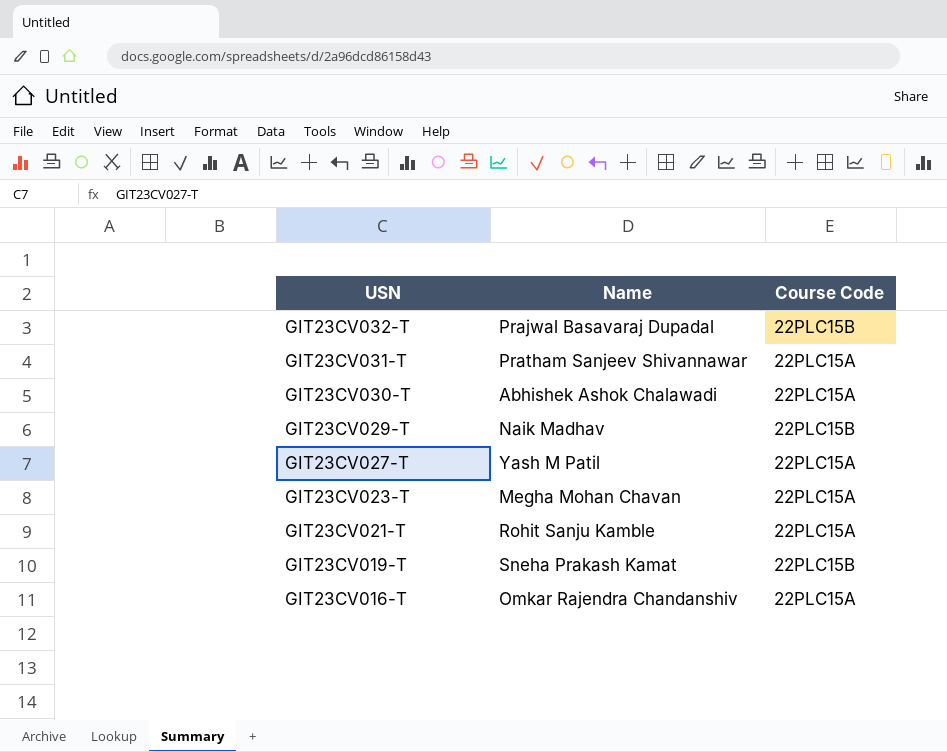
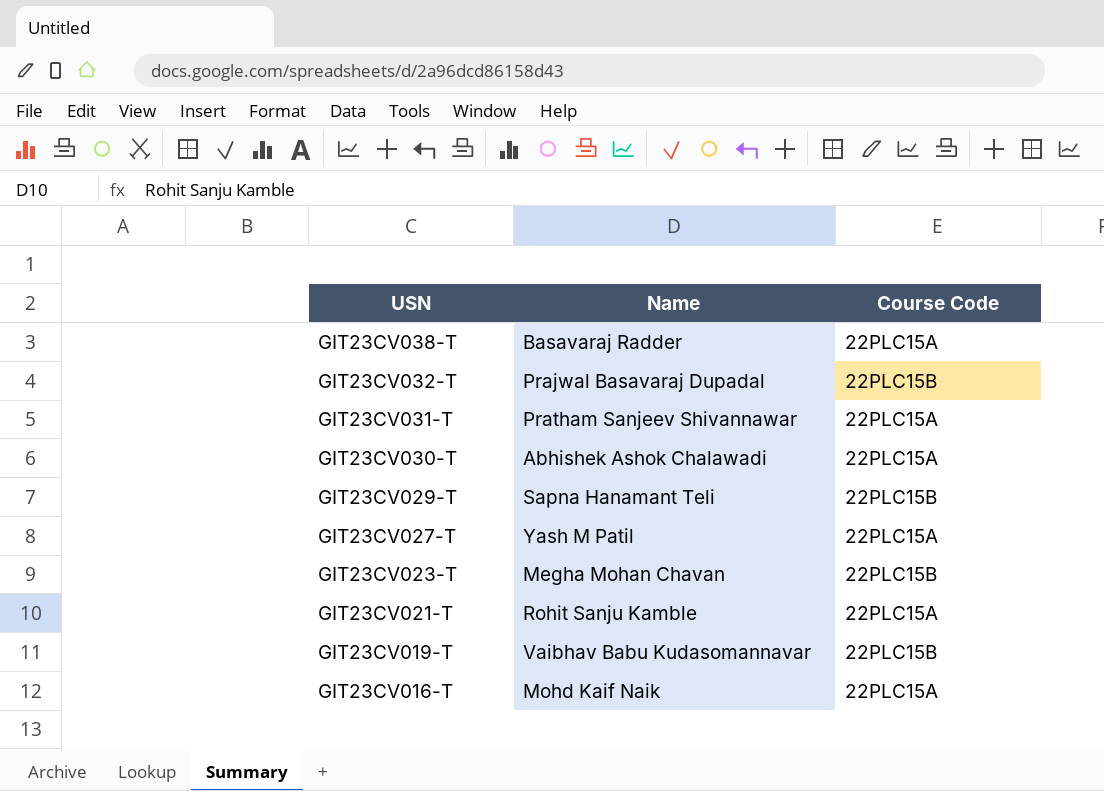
row GIT23CV038-T: none -> Basavaraj Radder | 22PLC15A
GIT23CV029-T | Name: Naik Madhav -> Sapna Hanamant Teli
GIT23CV023-T | Course Code: 22PLC15A -> 22PLC15B
GIT23CV019-T | Name: Sneha Prakash Kamat -> Vaibhav Babu Kudasomannavar
GIT23CV016-T | Name: Omkar Rajendra Chandanshiv -> Mohd Kaif Naik

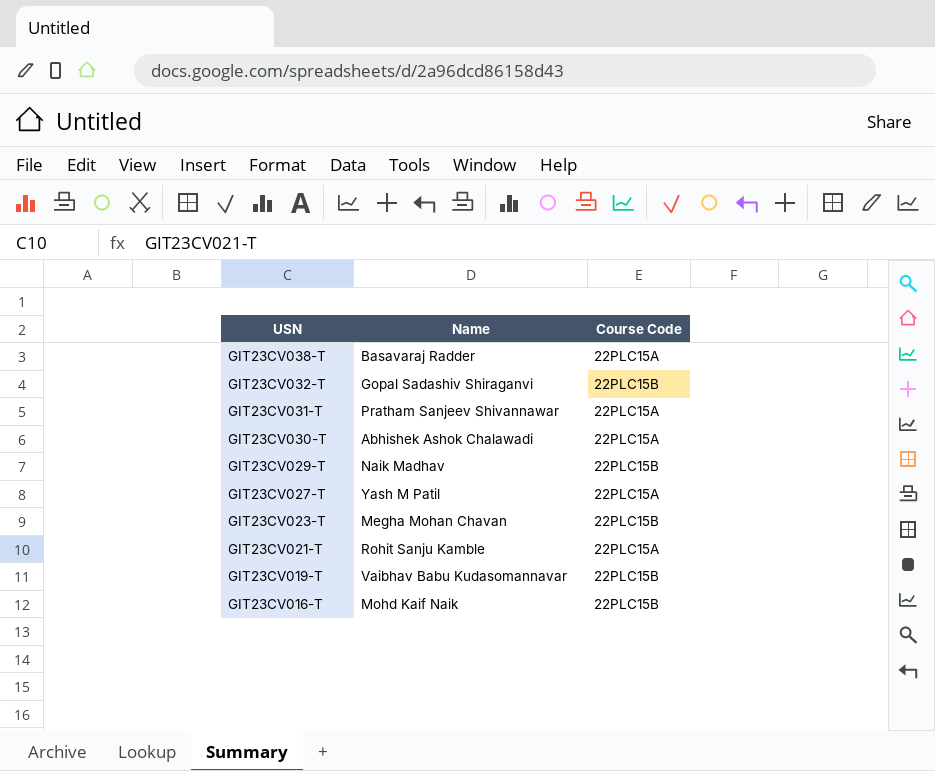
GIT23CV032-T | Name: Prajwal Basavaraj Dupadal -> Gopal Sadashiv Shiraganvi
GIT23CV029-T | Name: Sapna Hanamant Teli -> Naik Madhav
GIT23CV016-T | Course Code: 22PLC15A -> 22PLC15B

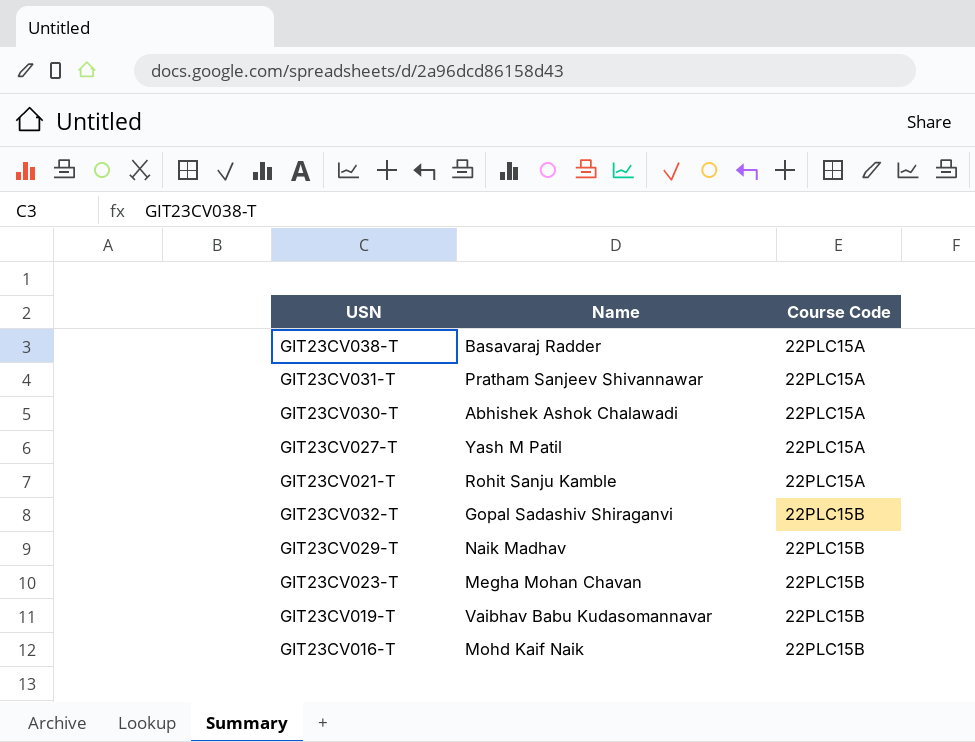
row order: USN descending -> Course Code ascending

